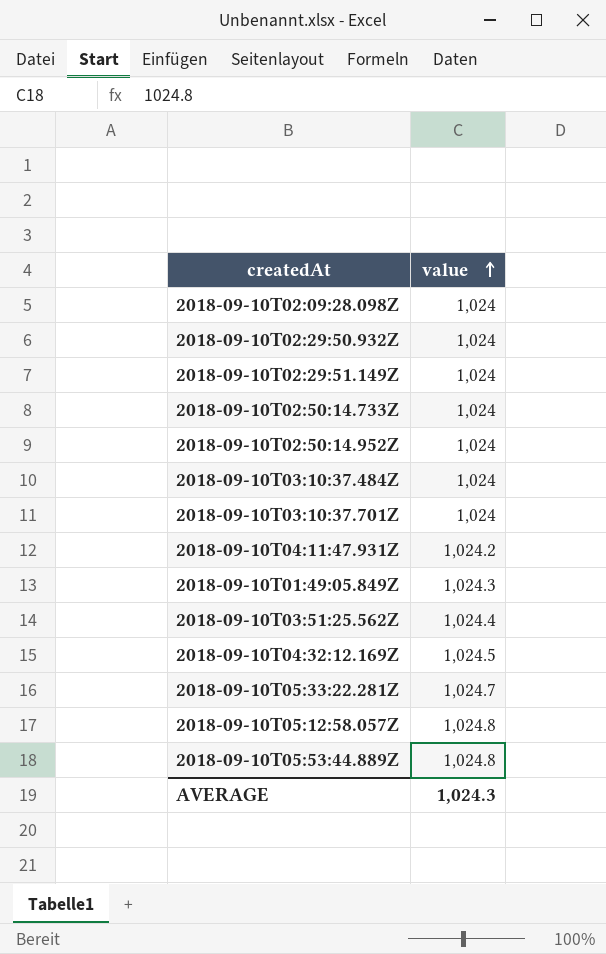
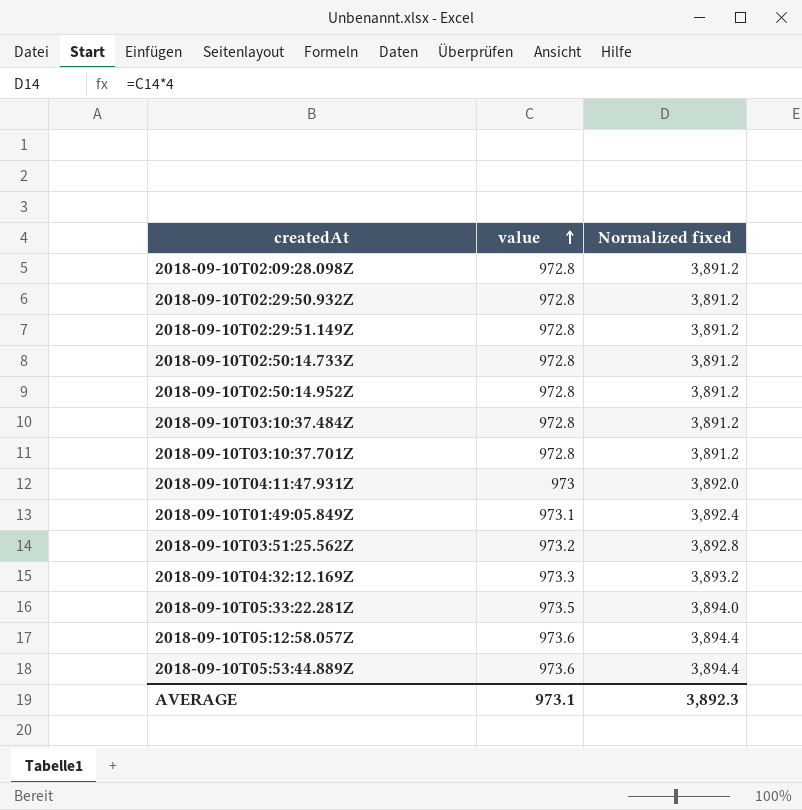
column Normalized fixed | formula: none -> [value] * 4
2018-09-10T02:09:28.098Z | value: 1,024 -> 972.8
2018-09-10T02:29:50.932Z | value: 1,024 -> 972.8
2018-09-10T02:29:51.149Z | value: 1,024 -> 972.8
2018-09-10T02:50:14.733Z | value: 1,024 -> 972.8
2018-09-10T02:50:14.952Z | value: 1,024 -> 972.8
2018-09-10T03:10:37.484Z | value: 1,024 -> 972.8
2018-09-10T03:10:37.701Z | value: 1,024 -> 972.8
2018-09-10T04:11:47.931Z | value: 1,024.2 -> 973
2018-09-10T01:49:05.849Z | value: 1,024.3 -> 973.1
2018-09-10T03:51:25.562Z | value: 1,024.4 -> 973.2
2018-09-10T04:32:12.169Z | value: 1,024.5 -> 973.3
2018-09-10T05:33:22.281Z | value: 1,024.7 -> 973.5
2018-09-10T05:12:58.057Z | value: 1,024.8 -> 973.6
2018-09-10T05:53:44.889Z | value: 1,024.8 -> 973.6
AVERAGE | value: 1,024.3 -> 973.1

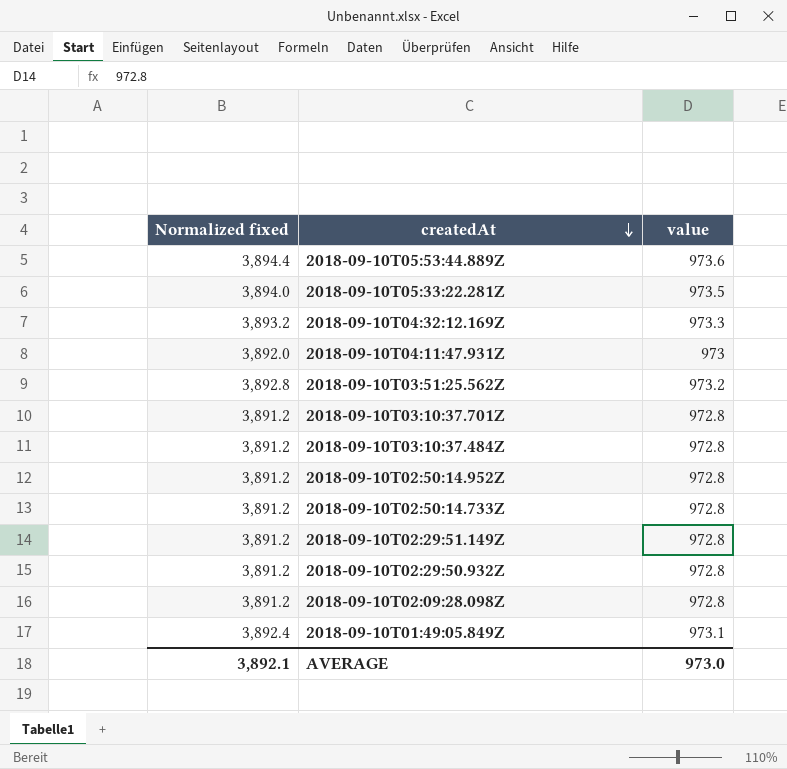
row order: value ascending -> createdAt descending
column Normalized fixed | position: 3 -> 1
row 2018-09-10T05:12:58.057Z: 973.6 | 3,894.4 -> none
AVERAGE | Normalized fixed: 3,892.3 -> 3,892.1
AVERAGE | value: 973.1 -> 973.0

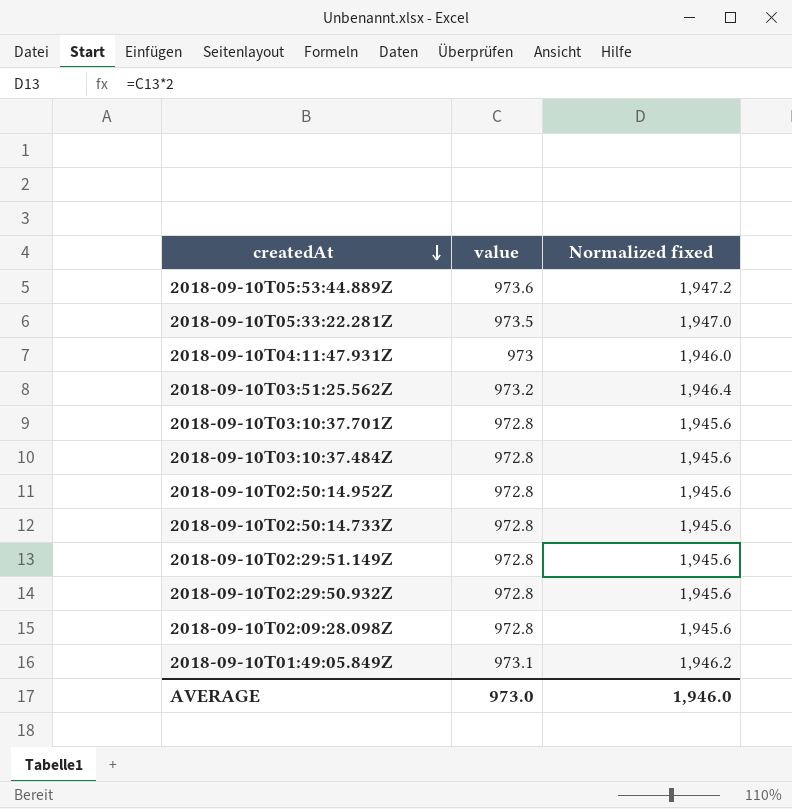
column Normalized fixed | formula: [value] * 4 -> [value] * 2
column Normalized fixed | position: 1 -> 3
row 2018-09-10T04:32:12.169Z: 3,893.2 | 973.3 -> none
AVERAGE | Normalized fixed: 3,892.1 -> 1,946.0

